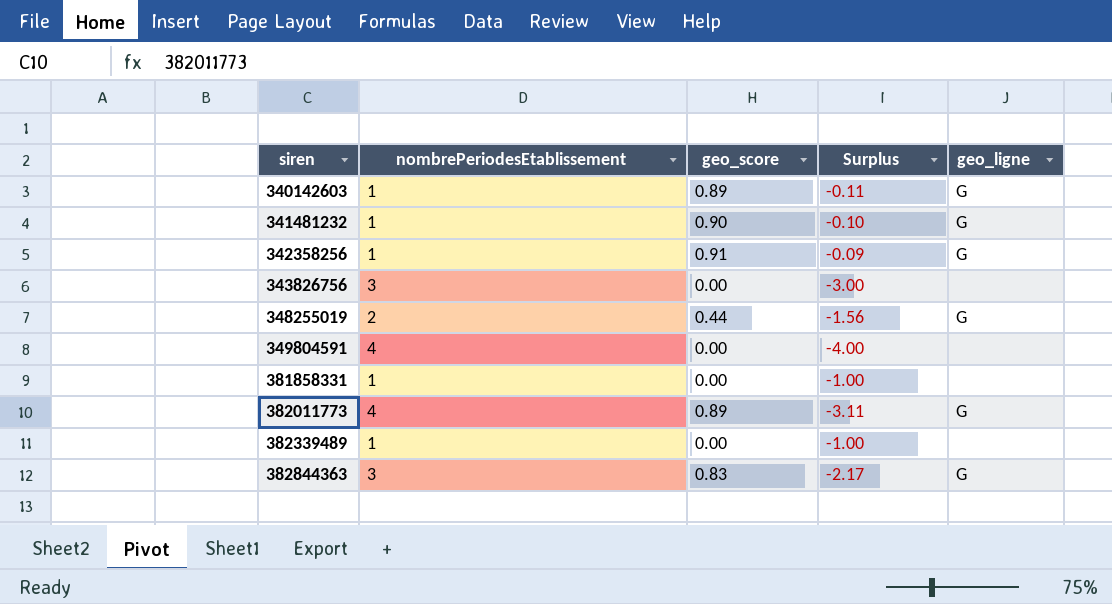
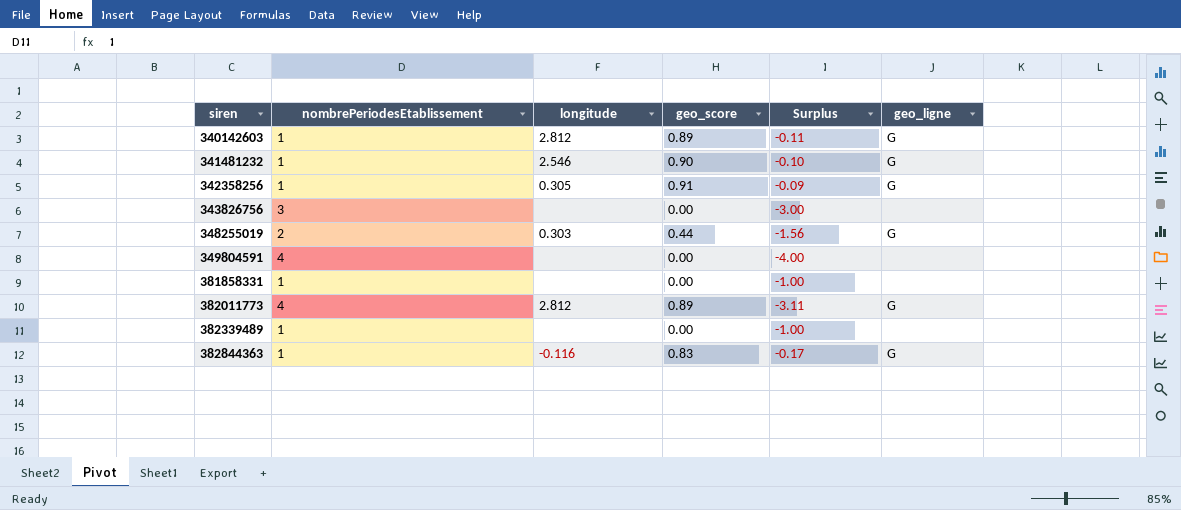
column longitude | position: none -> 3
382844363 | nombrePeriodesEtablissement: 3 -> 1
382844363 | Surplus: -2.17 -> -0.17

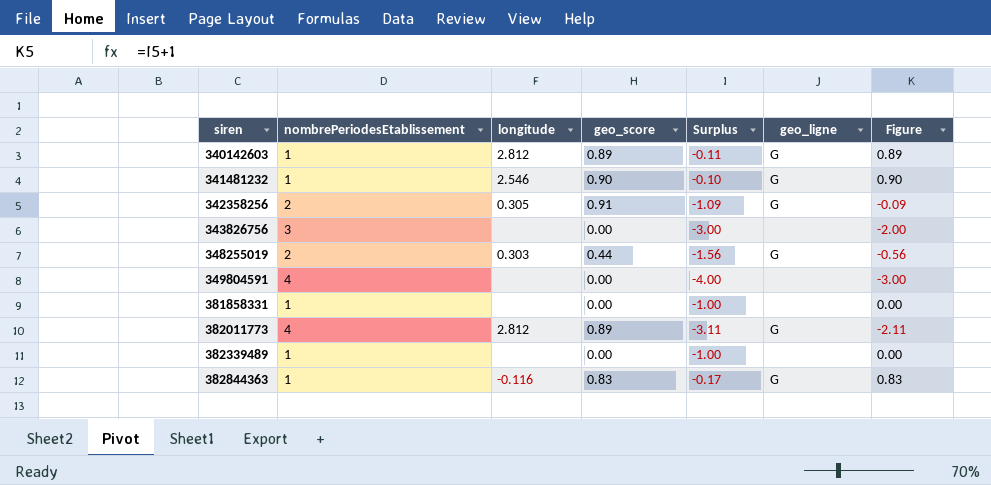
column Figure | formula: none -> [Surplus] + 1
342358256 | nombrePeriodesEtablissement: 1 -> 2
342358256 | Surplus: -0.09 -> -1.09

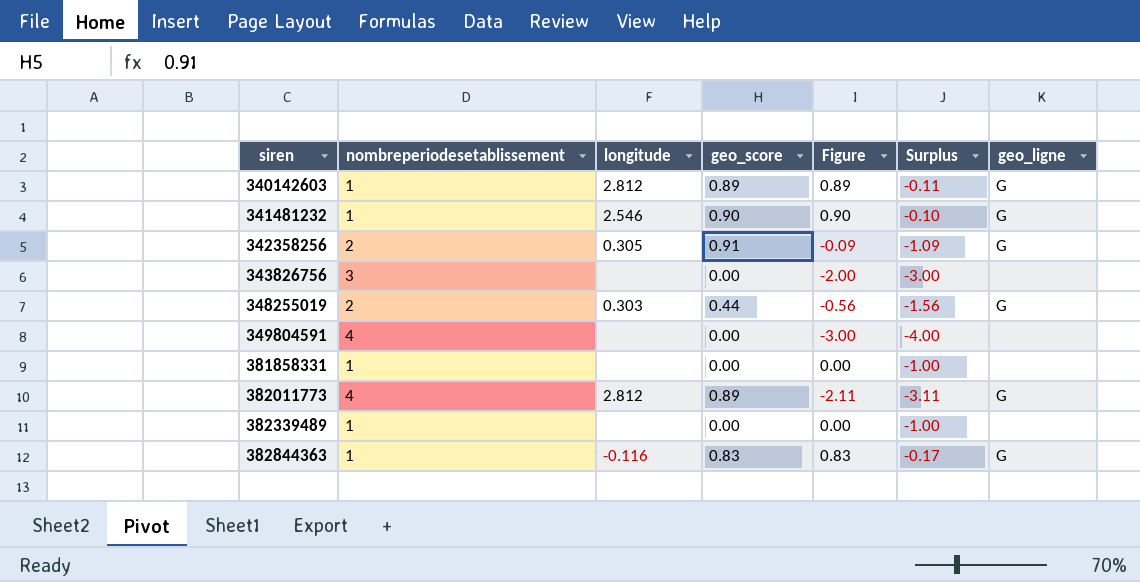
column name: nombrePeriodesEtablissement -> nombreperiodesetablissement
column Figure | position: 7 -> 5

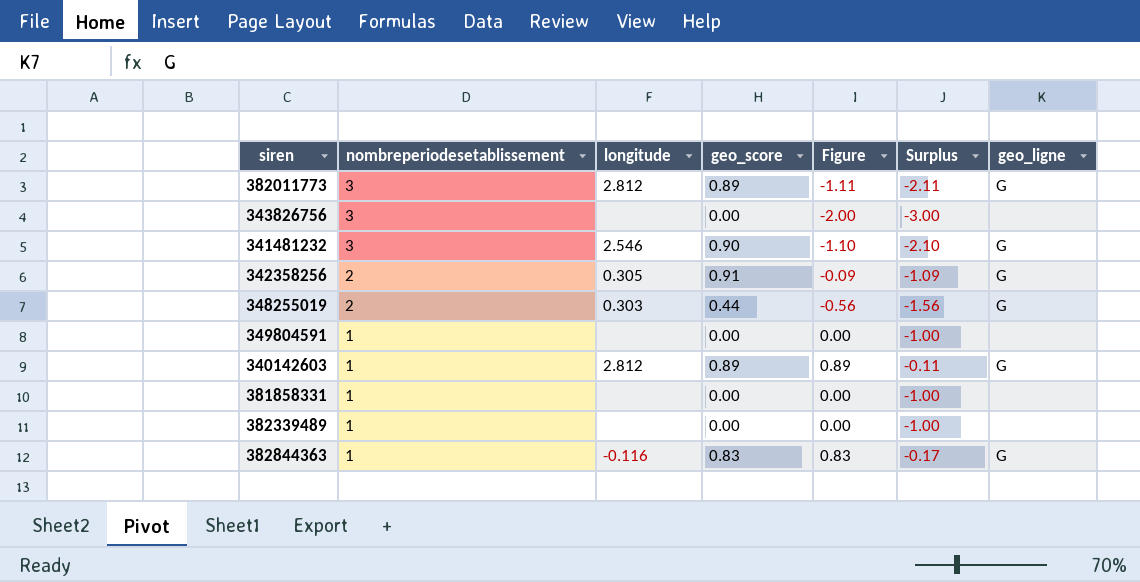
row order: siren ascending -> nombreperiodesetablissement descending
382011773 | nombreperiodesetablissement: 4 -> 3
382011773 | Figure: -2.11 -> -1.11
382011773 | Surplus: -3.11 -> -2.11
341481232 | nombreperiodesetablissement: 1 -> 3
341481232 | Figure: 0.90 -> -1.10
341481232 | Surplus: -0.10 -> -2.10
349804591 | nombreperiodesetablissement: 4 -> 1
349804591 | Figure: -3.00 -> 0.00
349804591 | Surplus: -4.00 -> -1.00

